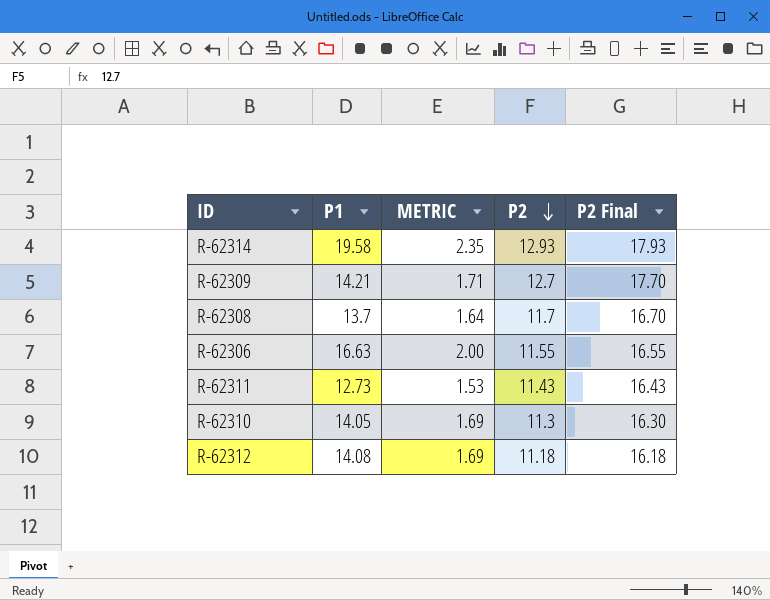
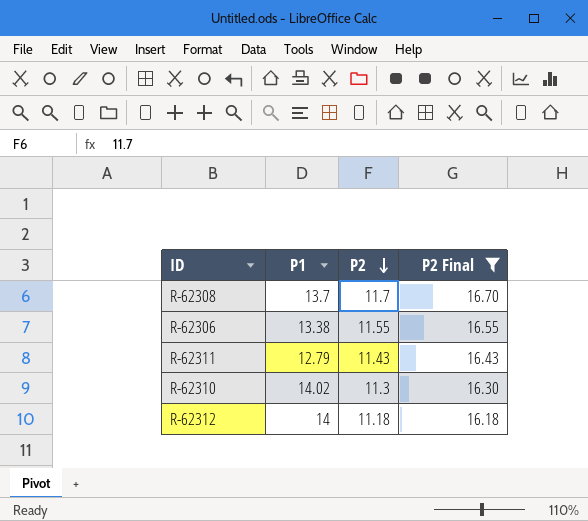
filter: none -> P2 Final <= 16.70
column METRIC | formula: [P1] * 0.12 -> none
R-62306 | P1: 16.63 -> 13.38
R-62311 | P1: 12.73 -> 12.79
R-62310 | P1: 14.05 -> 14.02
R-62312 | P1: 14.08 -> 14

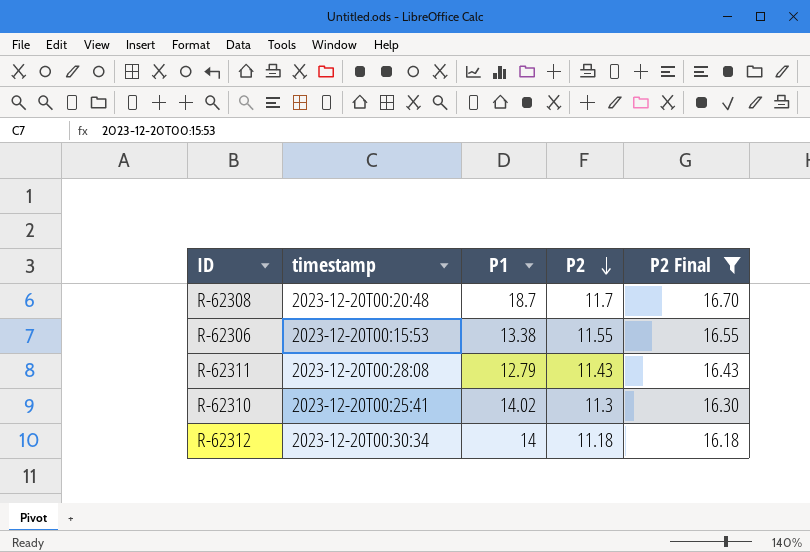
column timestamp | position: none -> 2
R-62308 | P1: 13.7 -> 18.7

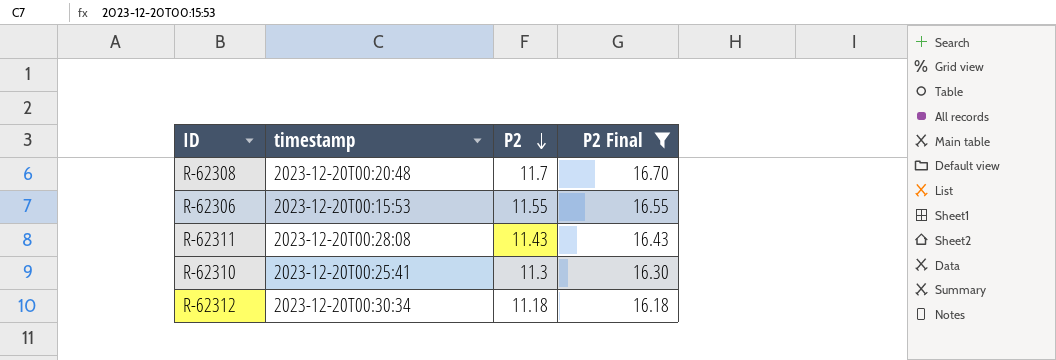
column P1 | position: 3 -> none

